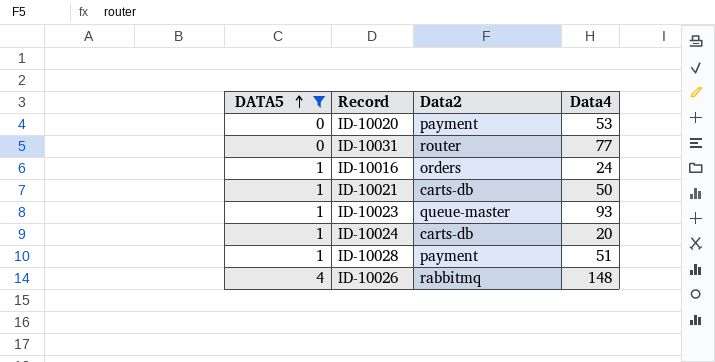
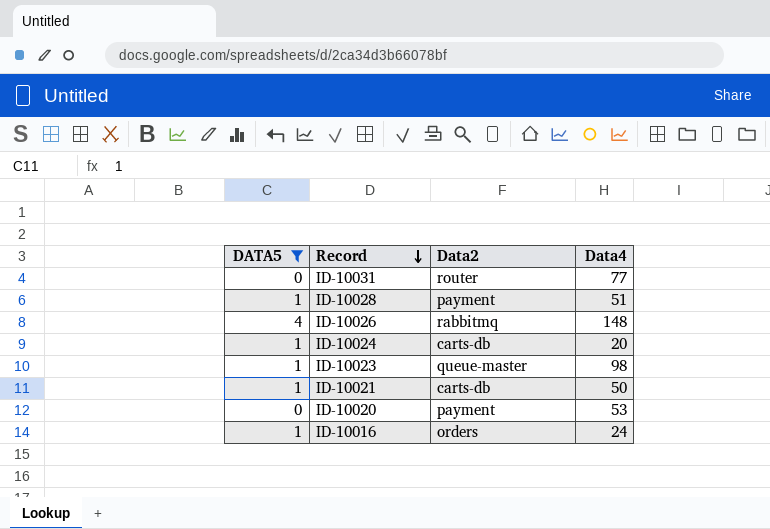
row order: DATA5 ascending -> Record descending
ID-10023 | Data4: 93 -> 98

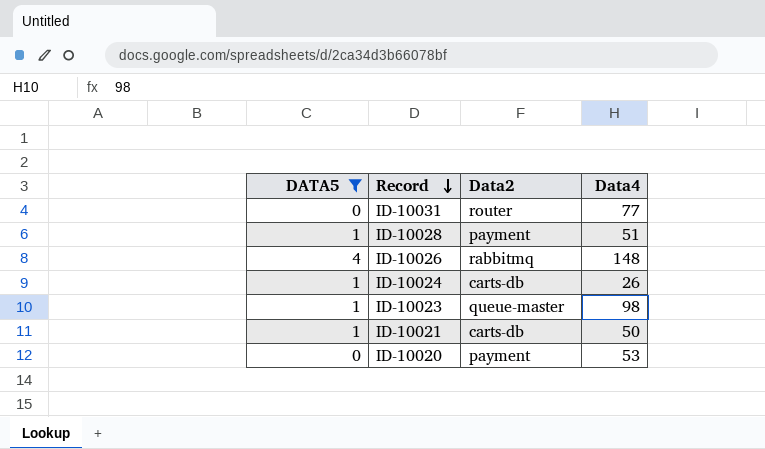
row ID-10016: 1 | orders | 24 -> none
ID-10024 | Data4: 20 -> 26

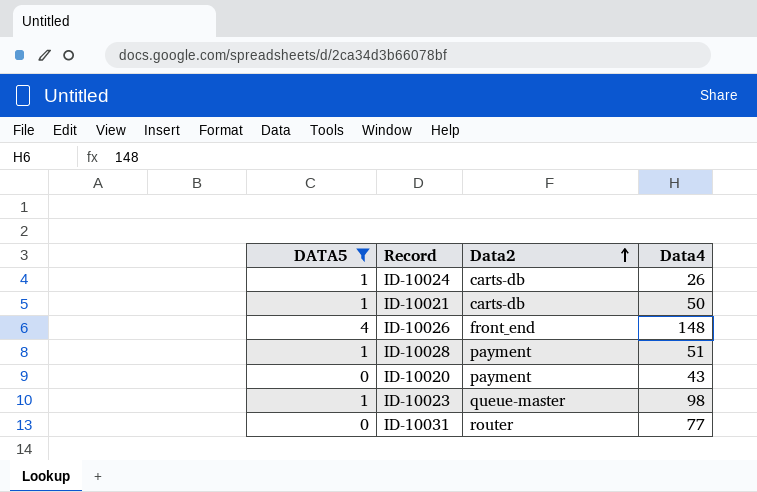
row order: Record descending -> Data2 ascending
ID-10026 | Data2: rabbitmq -> front_end
ID-10020 | Data4: 53 -> 43

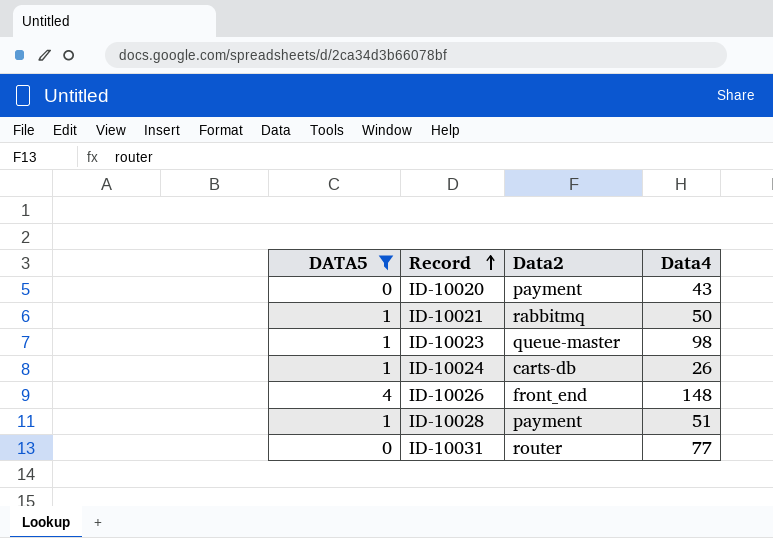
row order: Data2 ascending -> Record ascending
ID-10021 | Data2: carts-db -> rabbitmq

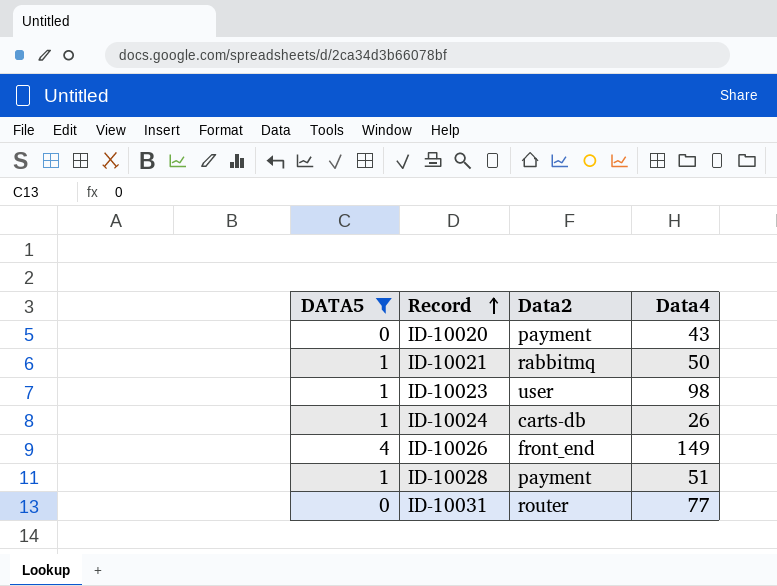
ID-10023 | Data2: queue-master -> user
ID-10026 | Data4: 148 -> 149

